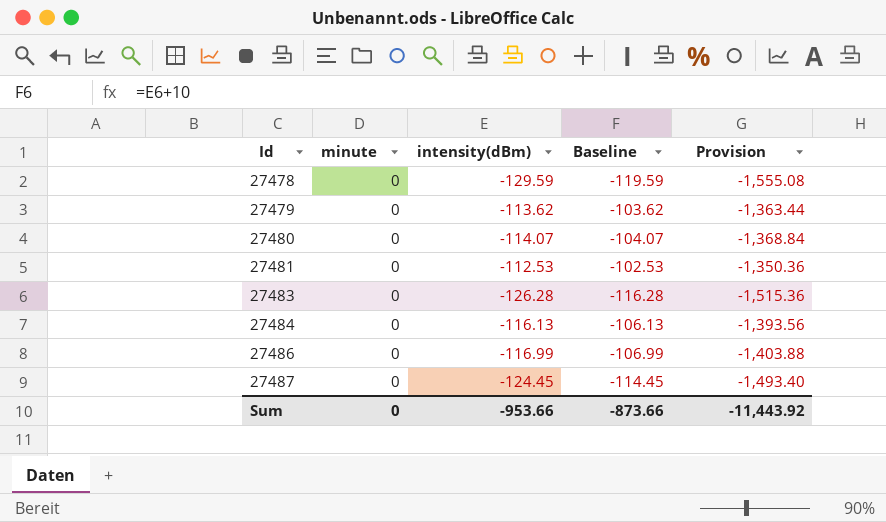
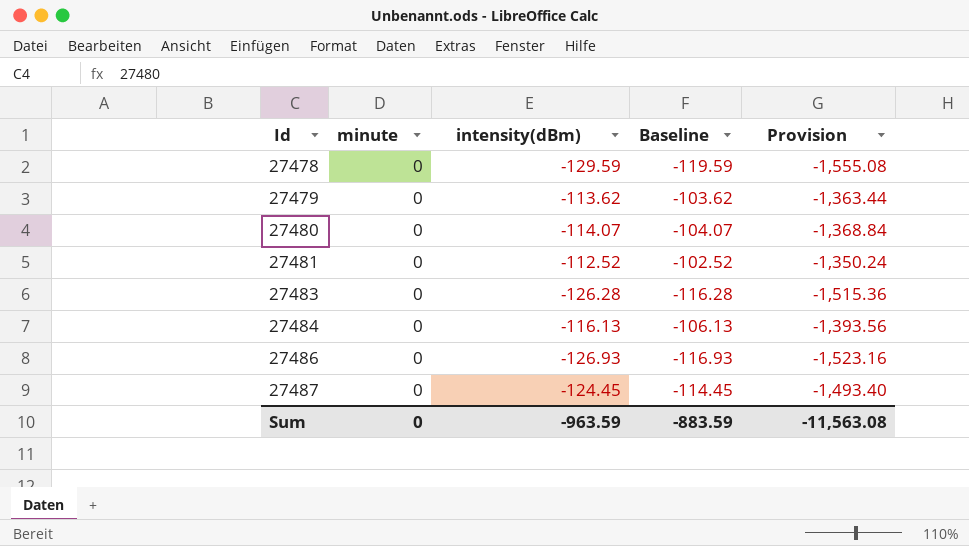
27481 | intensity(dBm): -112.53 -> -112.52
27481 | Baseline: -102.53 -> -102.52
27481 | Provision: -1,350.36 -> -1,350.24
27486 | intensity(dBm): -116.99 -> -126.93
27486 | Baseline: -106.99 -> -116.93
27486 | Provision: -1,403.88 -> -1,523.16
Sum | intensity(dBm): -953.66 -> -963.59
Sum | Baseline: -873.66 -> -883.59
Sum | Provision: -11,443.92 -> -11,563.08

